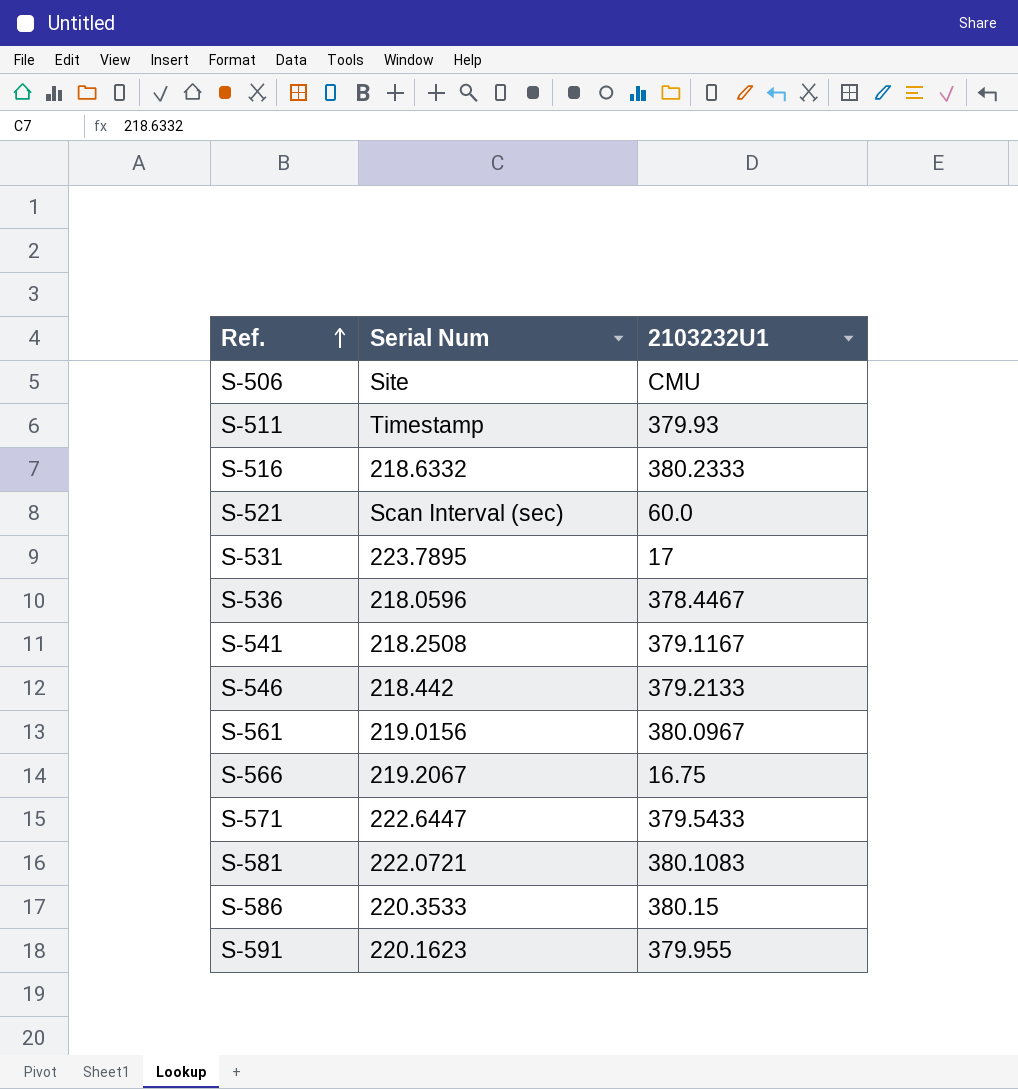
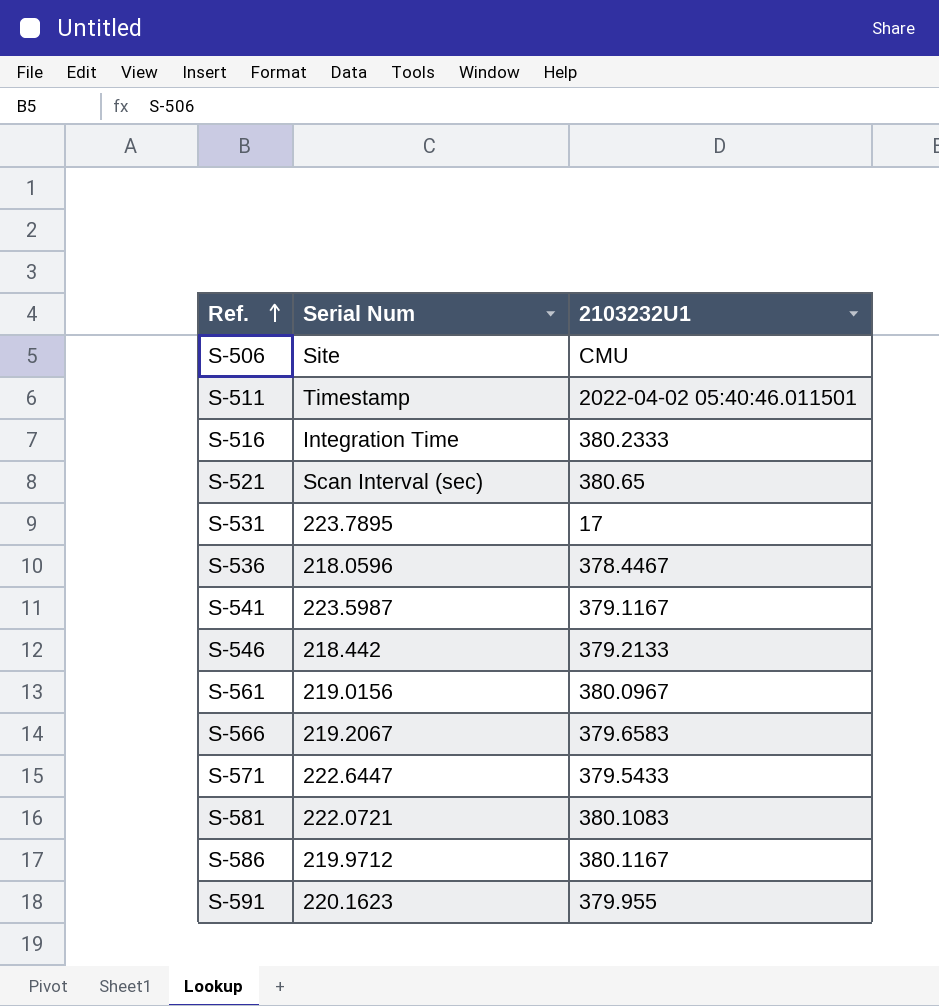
S-511 | 2103232U1: 379.93 -> 2022-04-02 05:40:46.011501
S-516 | Serial Num: 218.6332 -> Integration Time
S-521 | 2103232U1: 60.0 -> 380.65
S-541 | Serial Num: 218.2508 -> 223.5987
S-566 | 2103232U1: 16.75 -> 379.6583
S-586 | Serial Num: 220.3533 -> 219.9712
S-586 | 2103232U1: 380.15 -> 380.1167

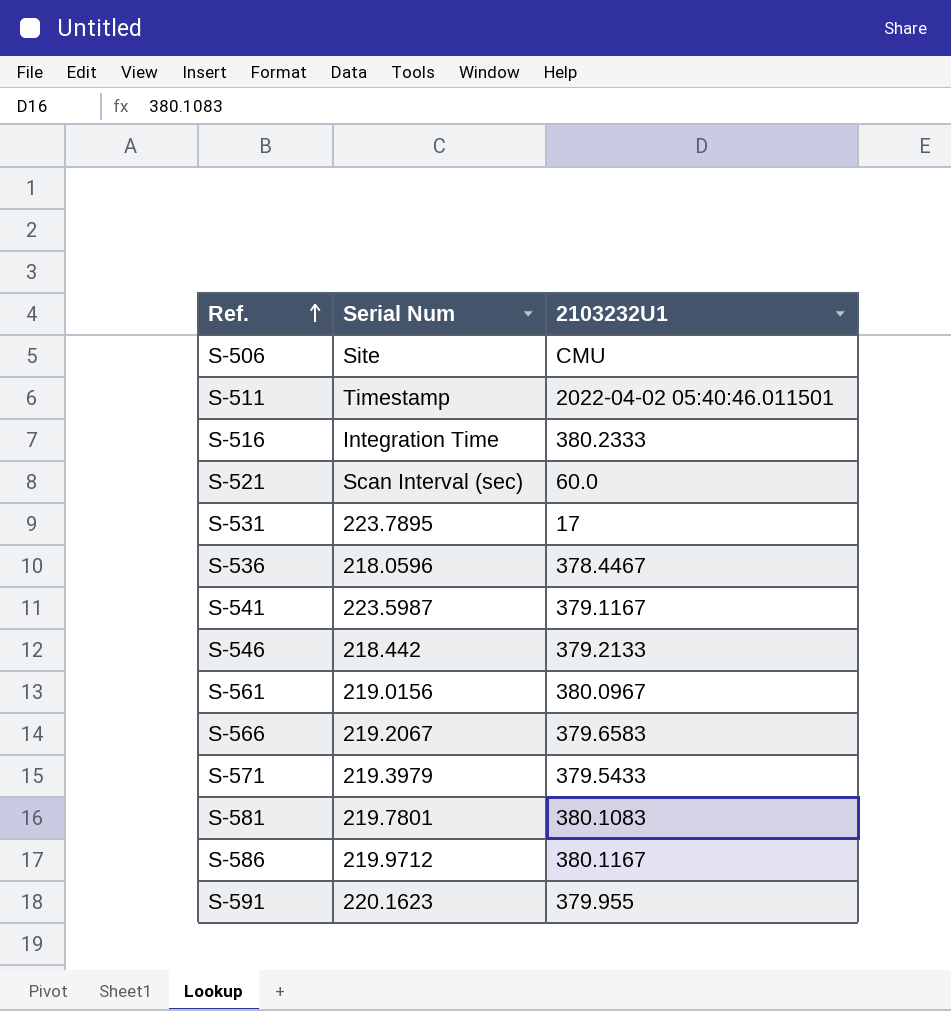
S-521 | 2103232U1: 380.65 -> 60.0
S-571 | Serial Num: 222.6447 -> 219.3979
S-581 | Serial Num: 222.0721 -> 219.7801

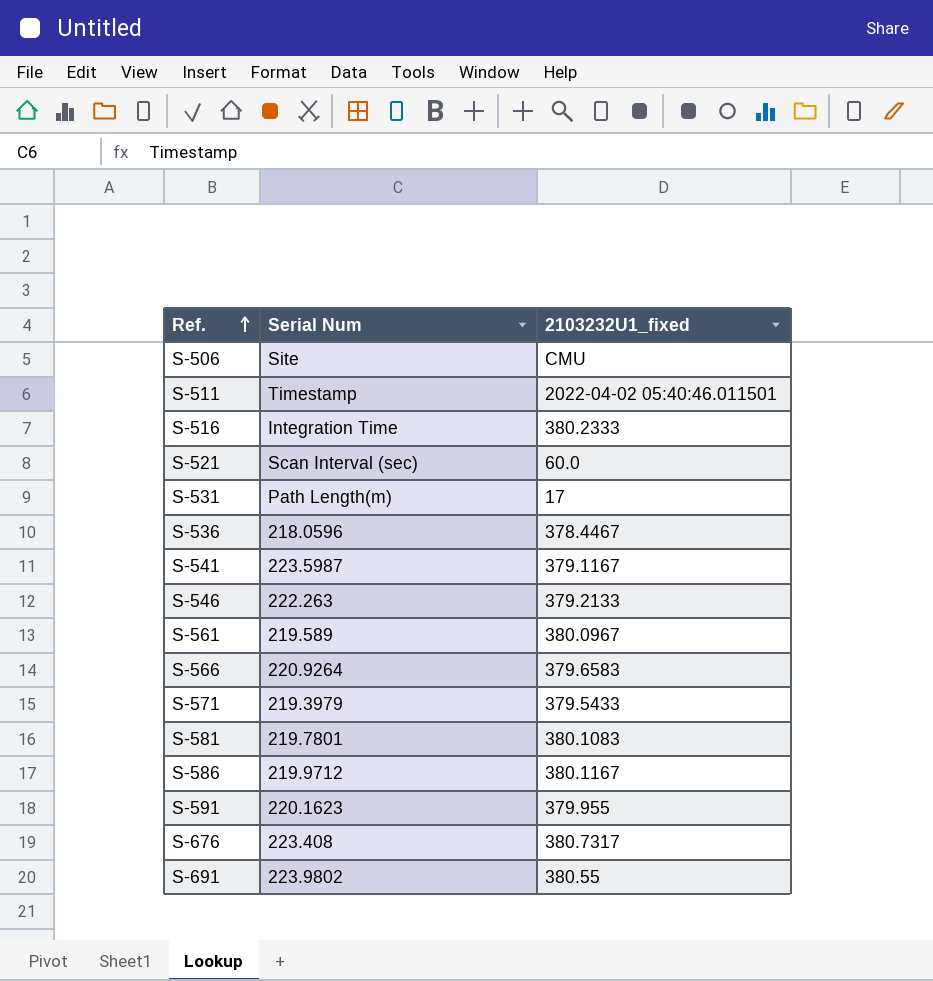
column name: 2103232U1 -> 2103232U1_fixed
S-531 | Serial Num: 223.7895 -> Path Length(m)
S-546 | Serial Num: 218.442 -> 222.263
S-561 | Serial Num: 219.0156 -> 219.589
S-566 | Serial Num: 219.2067 -> 220.9264
row S-676: none -> 223.408 | 380.7317
row S-691: none -> 223.9802 | 380.55

